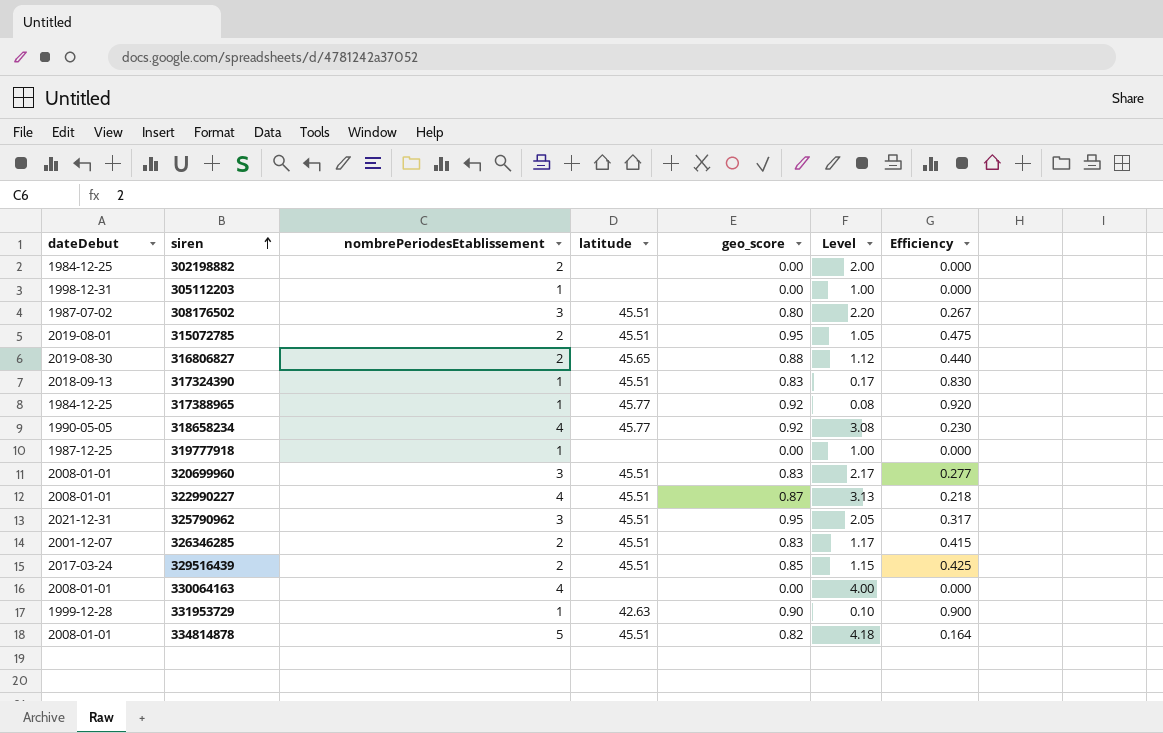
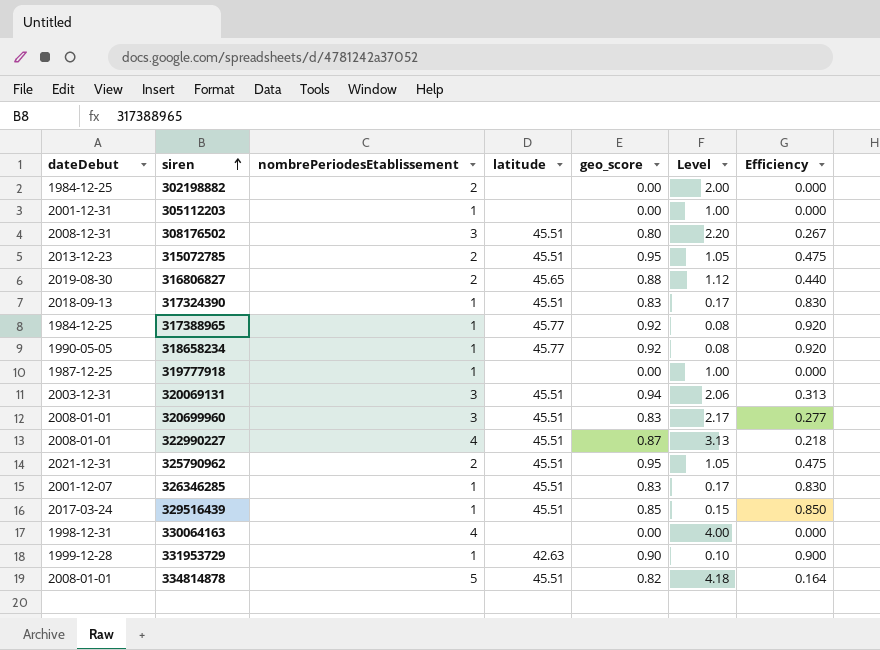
305112203 | dateDebut: 1998-12-31 -> 2001-12-31
308176502 | dateDebut: 1987-07-02 -> 2008-12-31
315072785 | dateDebut: 2019-08-01 -> 2013-12-23
318658234 | nombrePeriodesEtablissement: 4 -> 1
318658234 | Level: 3.08 -> 0.08
318658234 | Efficiency: 0.230 -> 0.920
row 320069131: none -> 2003-12-31 | 3 | 45.51 | 0.94 | 2.06 | 0.313
325790962 | nombrePeriodesEtablissement: 3 -> 2
325790962 | Level: 2.05 -> 1.05
325790962 | Efficiency: 0.317 -> 0.475
326346285 | nombrePeriodesEtablissement: 2 -> 1
326346285 | Level: 1.17 -> 0.17
326346285 | Efficiency: 0.415 -> 0.830
329516439 | nombrePeriodesEtablissement: 2 -> 1
329516439 | Level: 1.15 -> 0.15
329516439 | Efficiency: 0.425 -> 0.850
330064163 | dateDebut: 2008-01-01 -> 1998-12-31

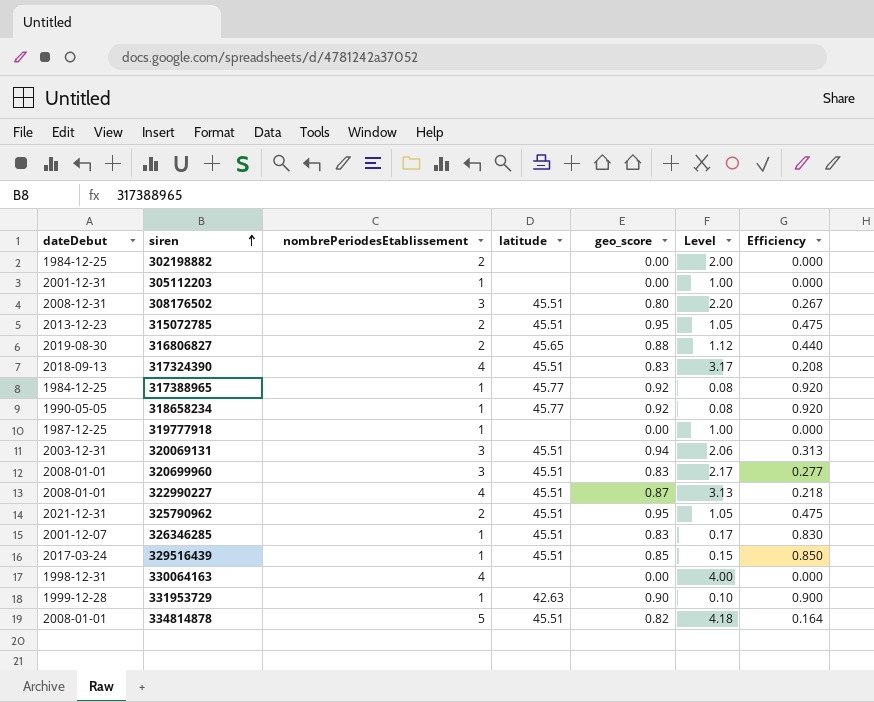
317324390 | nombrePeriodesEtablissement: 1 -> 4
317324390 | Level: 0.17 -> 3.17
317324390 | Efficiency: 0.830 -> 0.208

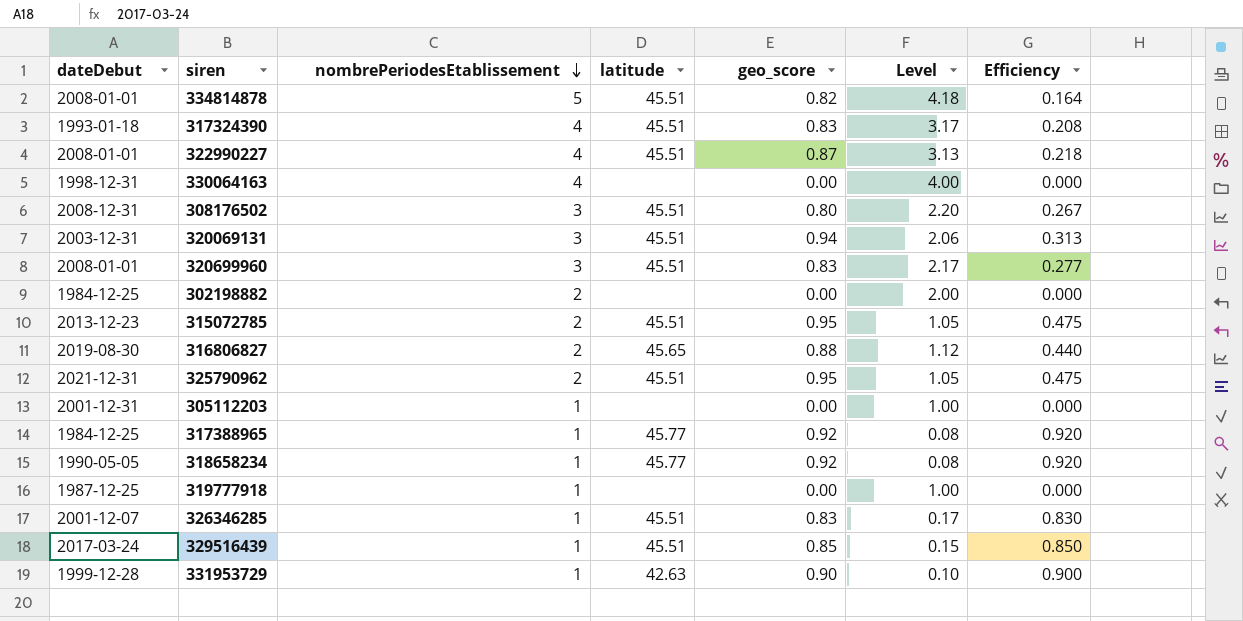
row order: siren ascending -> nombrePeriodesEtablissement descending
317324390 | dateDebut: 2018-09-13 -> 1993-01-18

